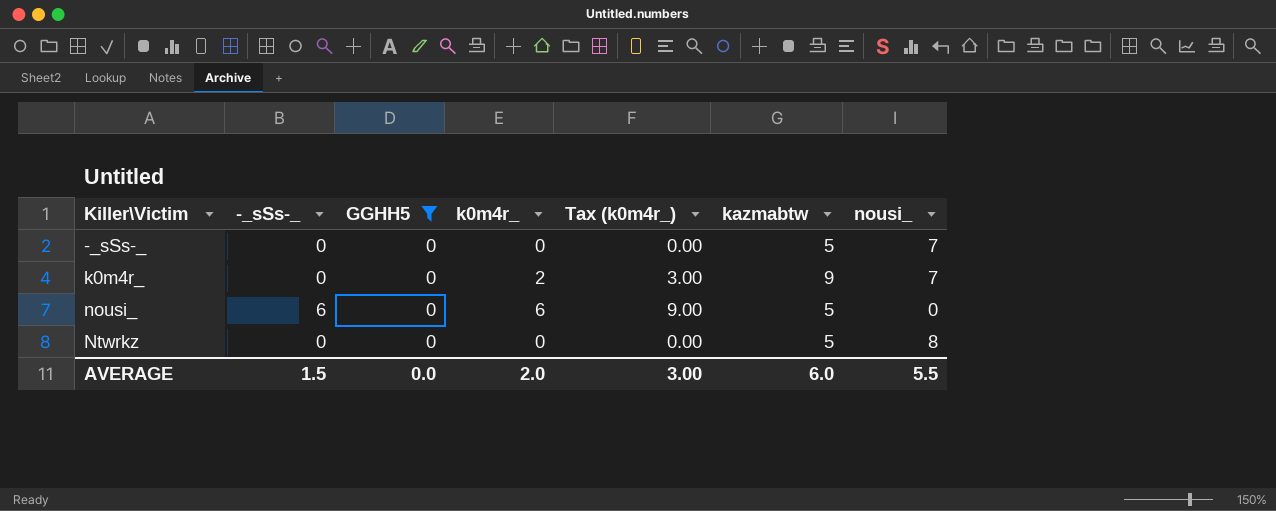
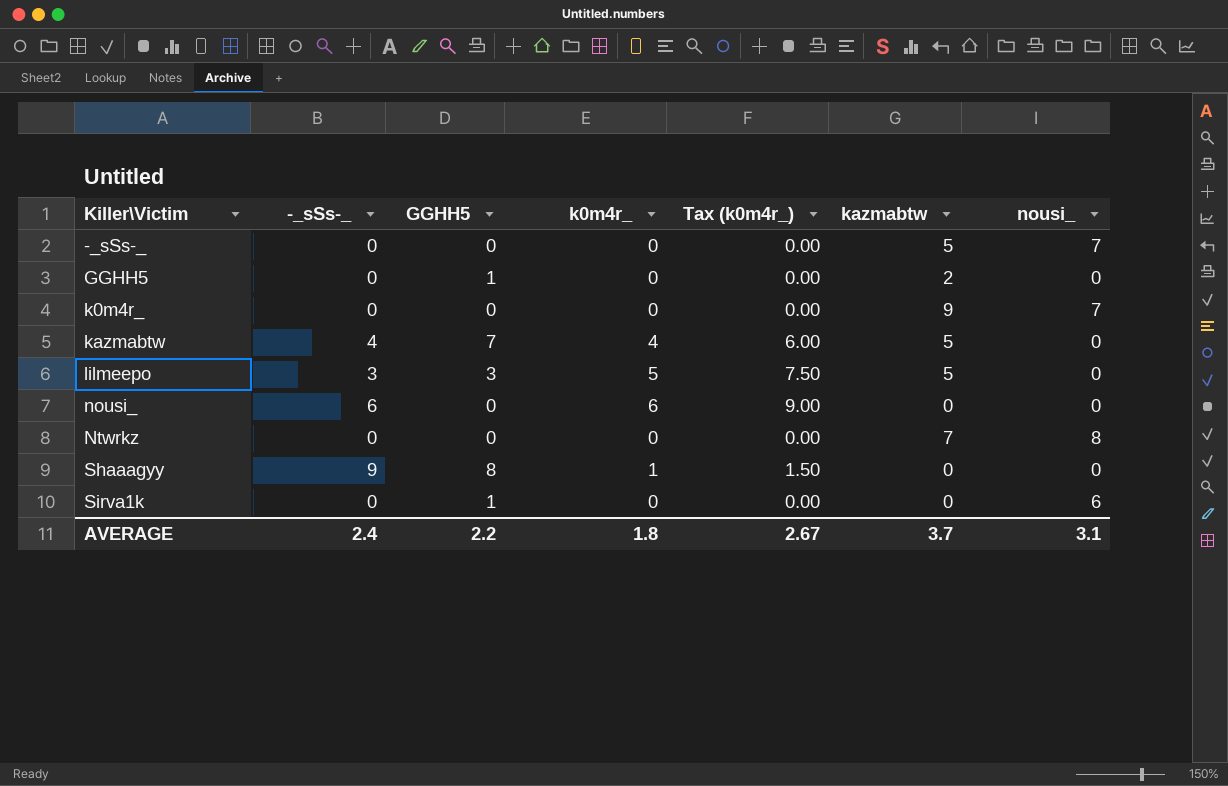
filter: GGHH5 = 0 -> none
k0m4r_ | k0m4r_: 2 -> 0
k0m4r_ | Tax (k0m4r_): 3.00 -> 0.00
nousi_ | kazmabtw: 5 -> 0
Ntwrkz | kazmabtw: 5 -> 7
AVERAGE | -_sSs-_: 1.5 -> 2.4
AVERAGE | GGHH5: 0.0 -> 2.2
AVERAGE | k0m4r_: 2.0 -> 1.8
AVERAGE | Tax (k0m4r_): 3.00 -> 2.67
AVERAGE | kazmabtw: 6.0 -> 3.7
AVERAGE | nousi_: 5.5 -> 3.1

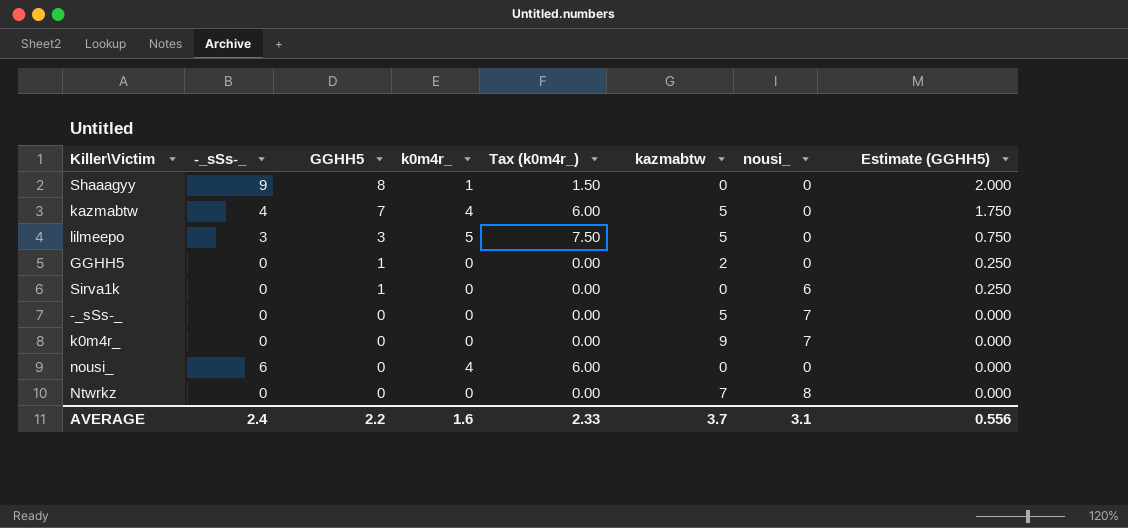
row order: Killer\Victim ascending -> GGHH5 descending
column Estimate (GGHH5) | formula: none -> [GGHH5] * 0.25
nousi_ | k0m4r_: 6 -> 4
nousi_ | Tax (k0m4r_): 9.00 -> 6.00
AVERAGE | k0m4r_: 1.8 -> 1.6
AVERAGE | Tax (k0m4r_): 2.67 -> 2.33

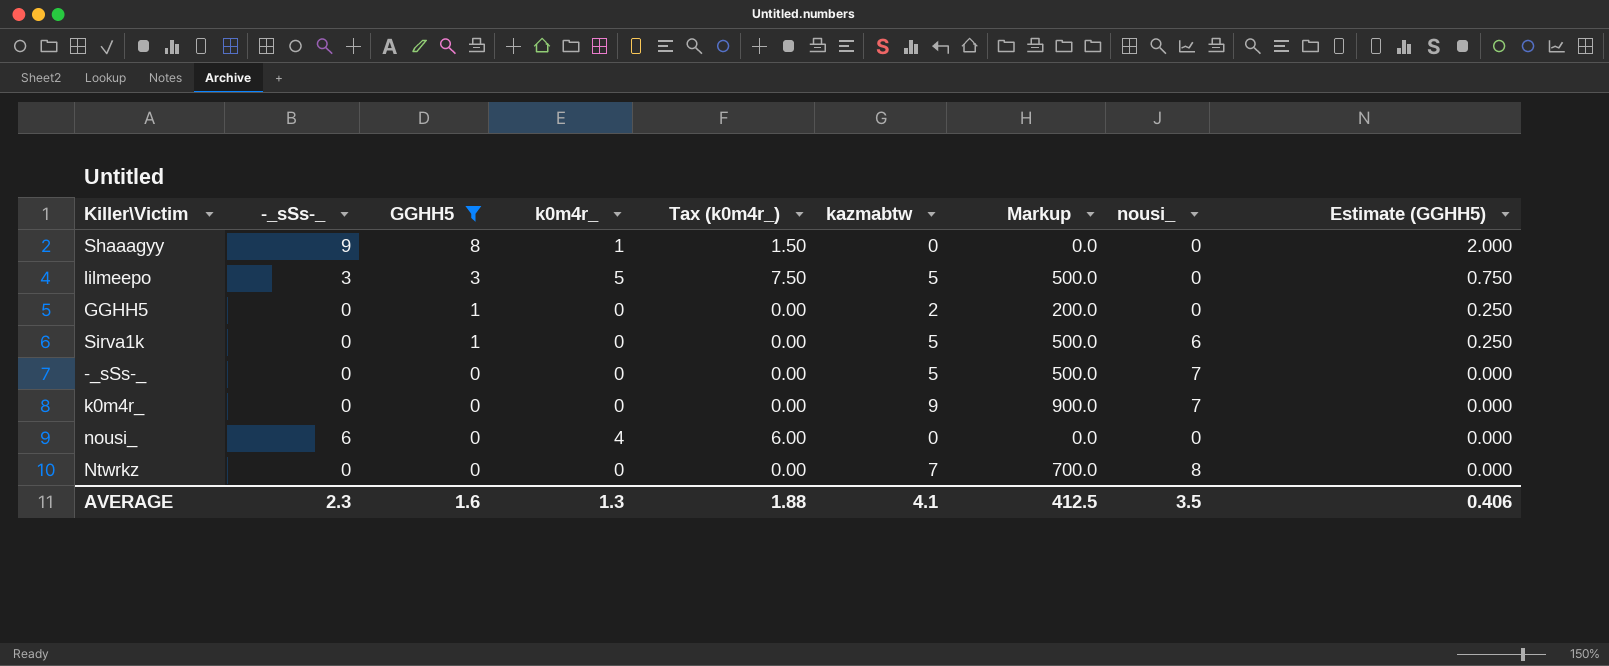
filter: none -> GGHH5 != 7
column Markup | formula: none -> [kazmabtw] * 100
Sirva1k | kazmabtw: 0 -> 5
AVERAGE | -_sSs-_: 2.4 -> 2.3
AVERAGE | GGHH5: 2.2 -> 1.6
AVERAGE | k0m4r_: 1.6 -> 1.3
AVERAGE | Tax (k0m4r_): 2.33 -> 1.88
AVERAGE | kazmabtw: 3.7 -> 4.1
AVERAGE | nousi_: 3.1 -> 3.5
AVERAGE | Estimate (GGHH5): 0.556 -> 0.406

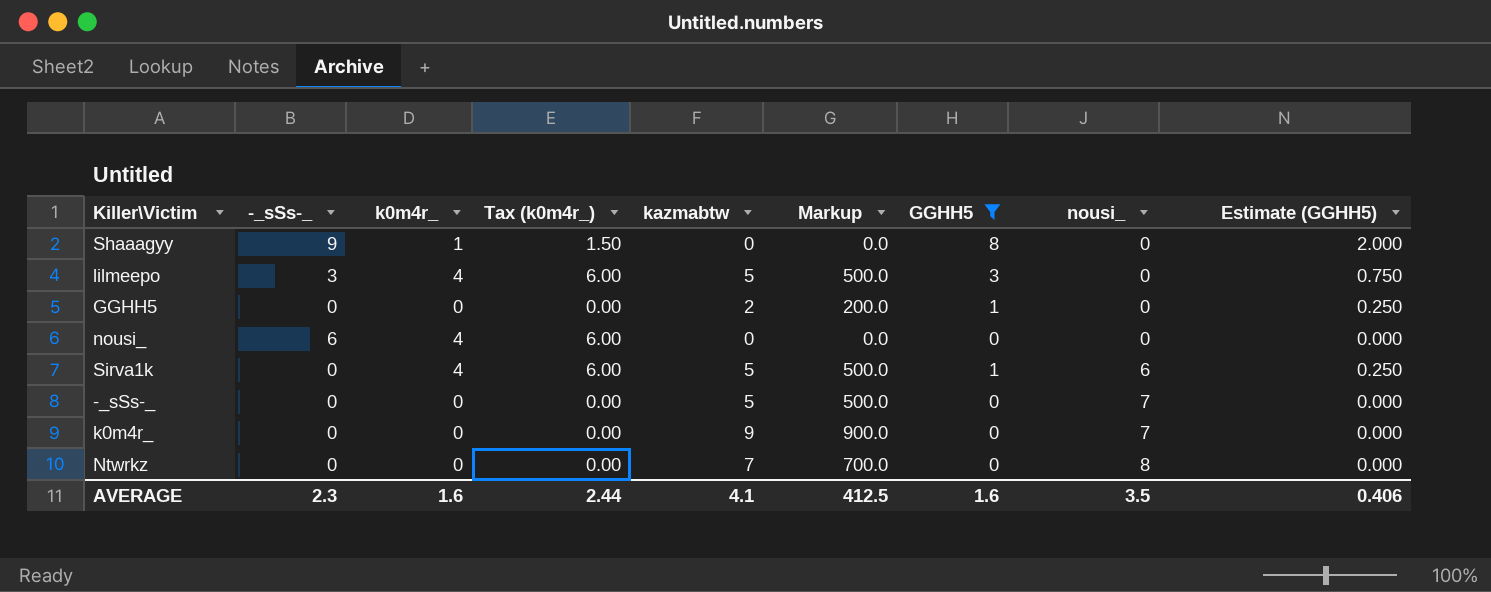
row order: GGHH5 descending -> nousi_ ascending
column GGHH5 | position: 3 -> 7
lilmeepo | k0m4r_: 5 -> 4
lilmeepo | Tax (k0m4r_): 7.50 -> 6.00
Sirva1k | k0m4r_: 0 -> 4
Sirva1k | Tax (k0m4r_): 0.00 -> 6.00
AVERAGE | k0m4r_: 1.3 -> 1.6
AVERAGE | Tax (k0m4r_): 1.88 -> 2.44

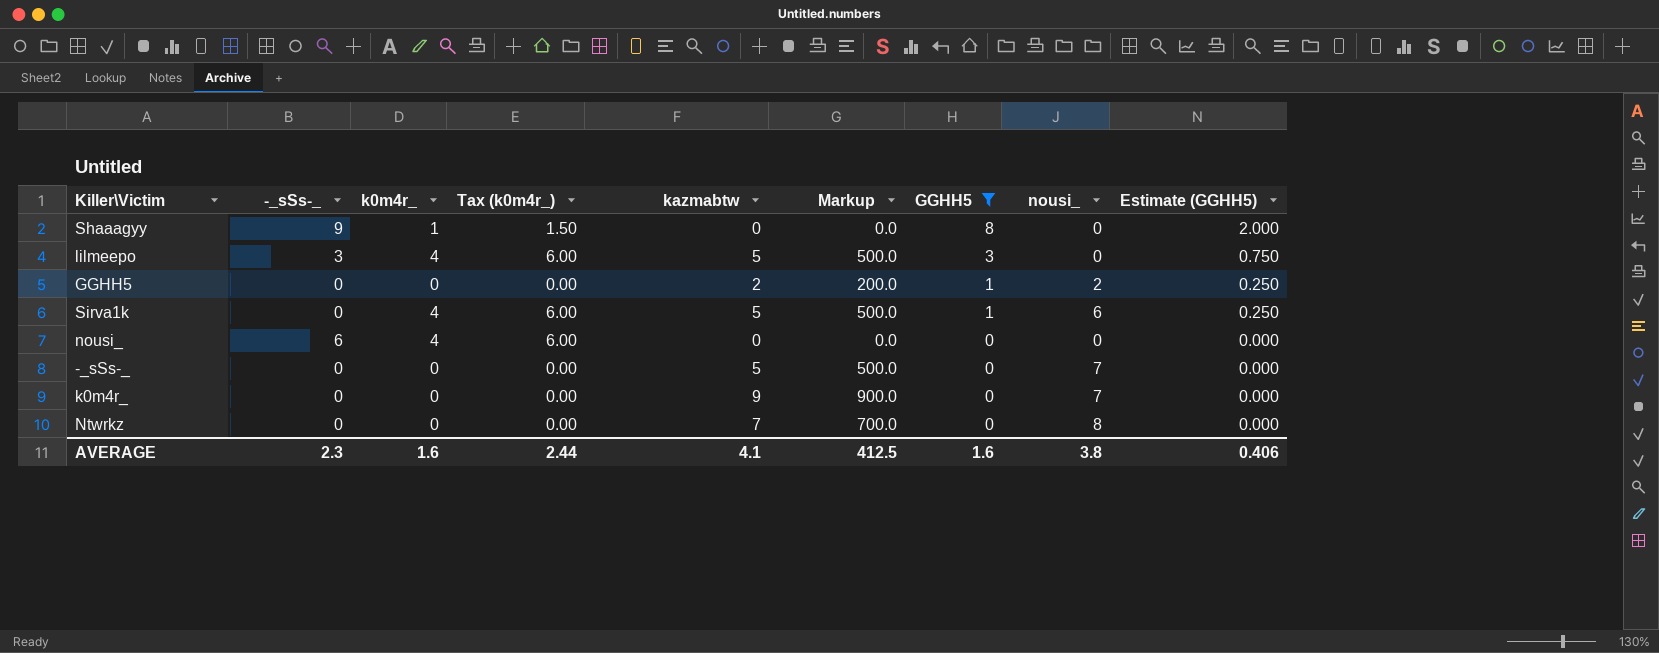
row order: nousi_ ascending -> GGHH5 descending
GGHH5 | nousi_: 0 -> 2
AVERAGE | nousi_: 3.5 -> 3.8

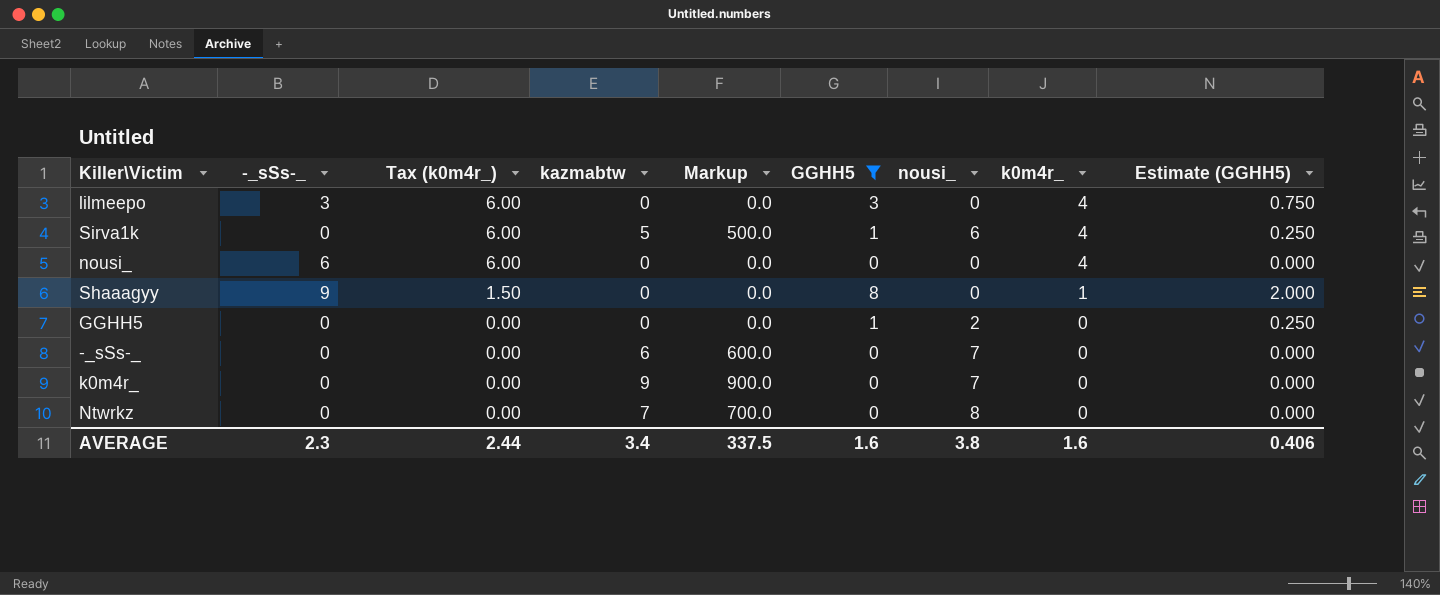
row order: GGHH5 descending -> Tax (k0m4r_) descending
column k0m4r_ | position: 3 -> 8
lilmeepo | kazmabtw: 5 -> 0
lilmeepo | Markup: 500.0 -> 0.0
GGHH5 | kazmabtw: 2 -> 0
GGHH5 | Markup: 200.0 -> 0.0
-_sSs-_ | kazmabtw: 5 -> 6
-_sSs-_ | Markup: 500.0 -> 600.0
AVERAGE | kazmabtw: 4.1 -> 3.4
AVERAGE | Markup: 412.5 -> 337.5

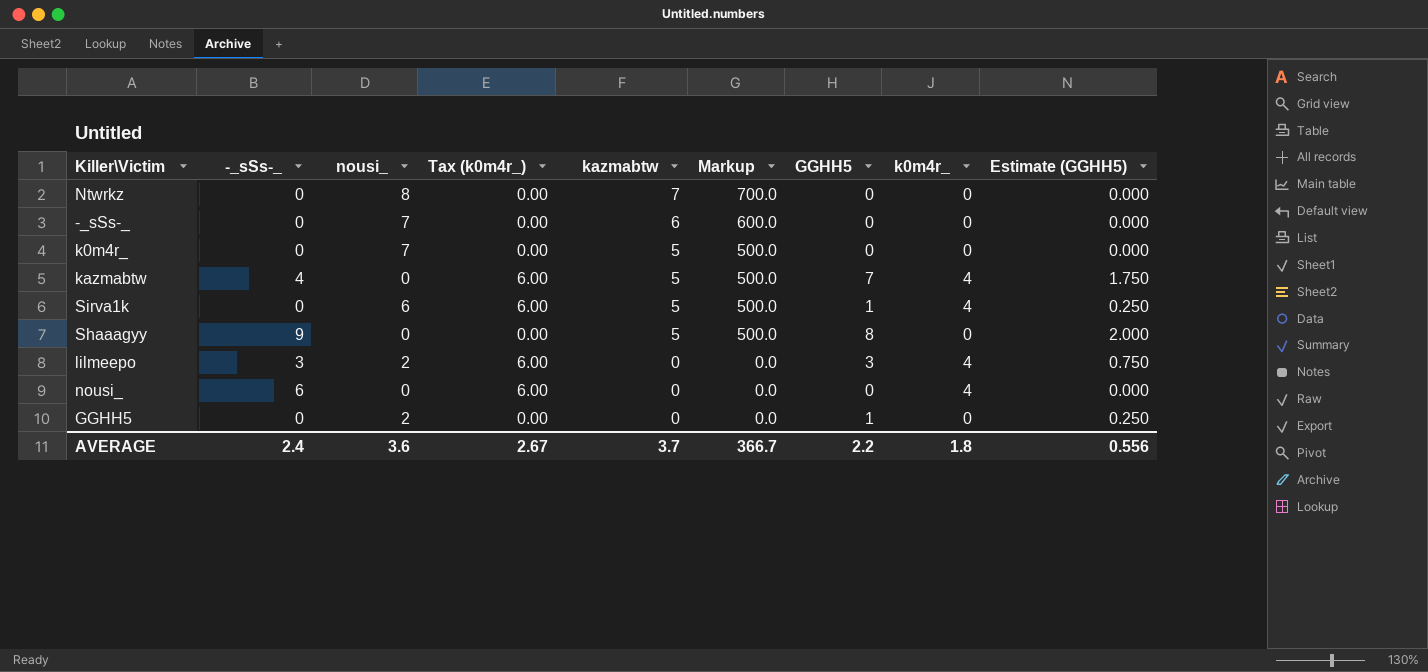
filter: GGHH5 != 7 -> none
row order: Tax (k0m4r_) descending -> kazmabtw descending
column nousi_ | position: 7 -> 3
k0m4r_ | kazmabtw: 9 -> 5
k0m4r_ | Markup: 900.0 -> 500.0
Shaaagyy | Tax (k0m4r_): 1.50 -> 0.00
Shaaagyy | kazmabtw: 0 -> 5
Shaaagyy | Markup: 0.0 -> 500.0
Shaaagyy | k0m4r_: 1 -> 0
lilmeepo | nousi_: 0 -> 2
AVERAGE | -_sSs-_: 2.3 -> 2.4
AVERAGE | nousi_: 3.8 -> 3.6
AVERAGE | Tax (k0m4r_): 2.44 -> 2.67
AVERAGE | kazmabtw: 3.4 -> 3.7
AVERAGE | Markup: 337.5 -> 366.7
AVERAGE | GGHH5: 1.6 -> 2.2
AVERAGE | k0m4r_: 1.6 -> 1.8
AVERAGE | Estimate (GGHH5): 0.406 -> 0.556

